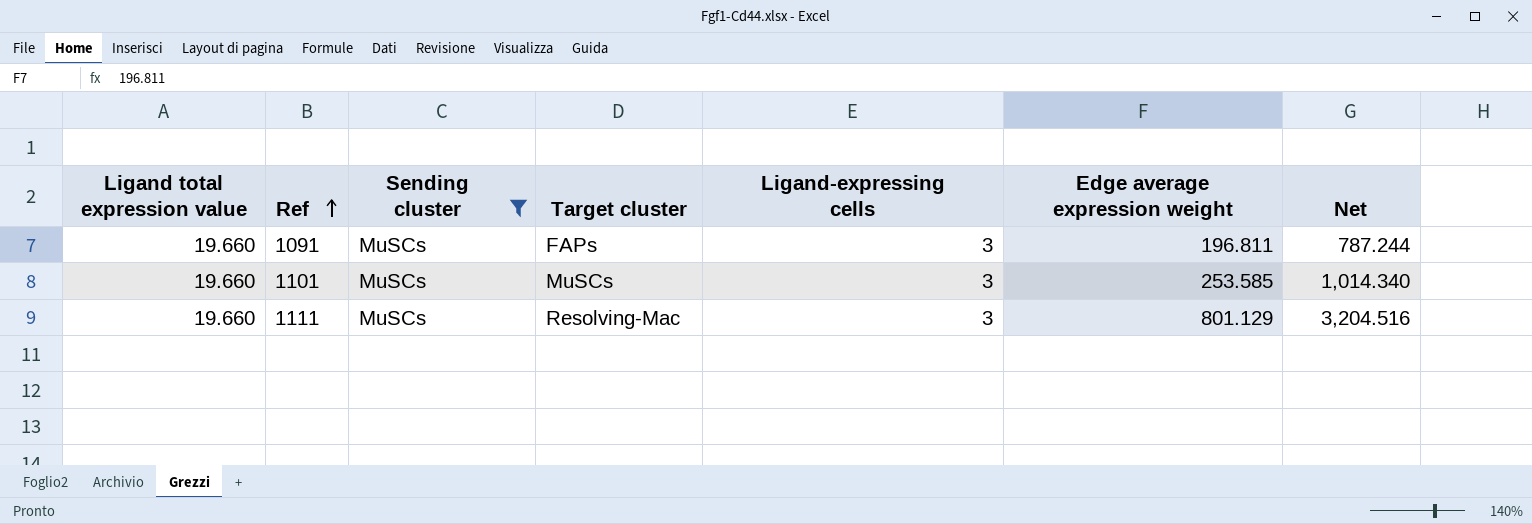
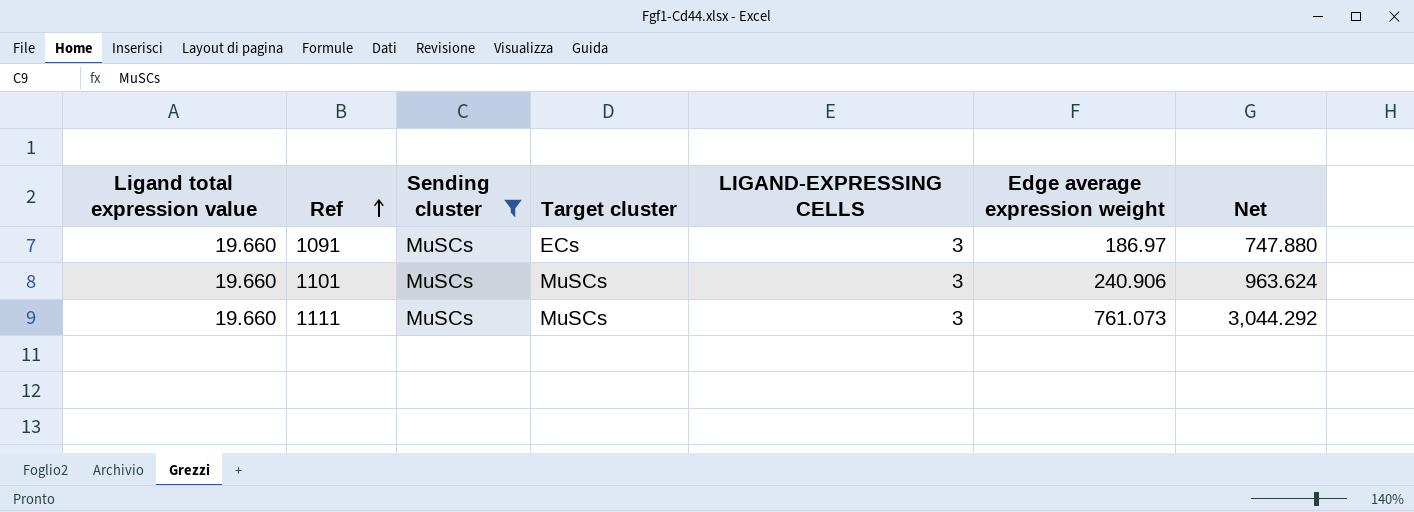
column name: Ligand-expressing cells -> LIGAND-EXPRESSING CELLS
1091 | Target cluster: FAPs -> ECs
1091 | Edge average expression weight: 196.811 -> 186.97
1091 | Net: 787.244 -> 747.880
1101 | Edge average expression weight: 253.585 -> 240.906
1101 | Net: 1,014.340 -> 963.624
1111 | Target cluster: Resolving-Mac -> MuSCs
1111 | Edge average expression weight: 801.129 -> 761.073
1111 | Net: 3,204.516 -> 3,044.292

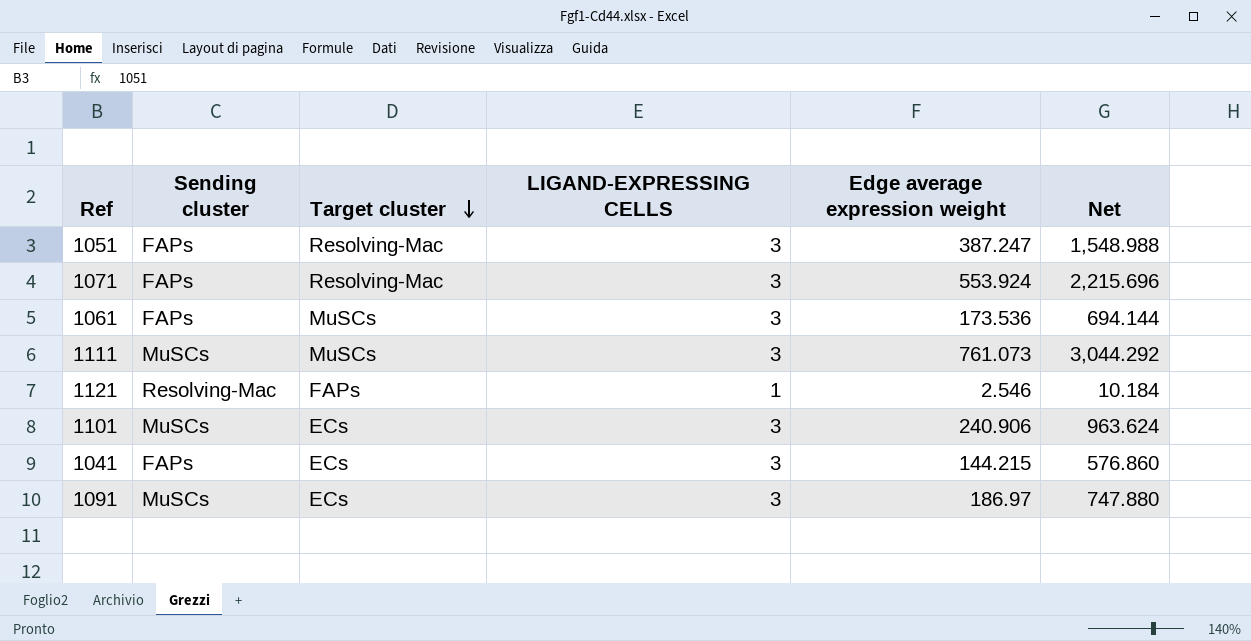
filter: Sending cluster = MuSCs -> none
row order: Ref ascending -> Target cluster descending
column Ligand total expression value | position: 1 -> none
1101 | Target cluster: MuSCs -> ECs

